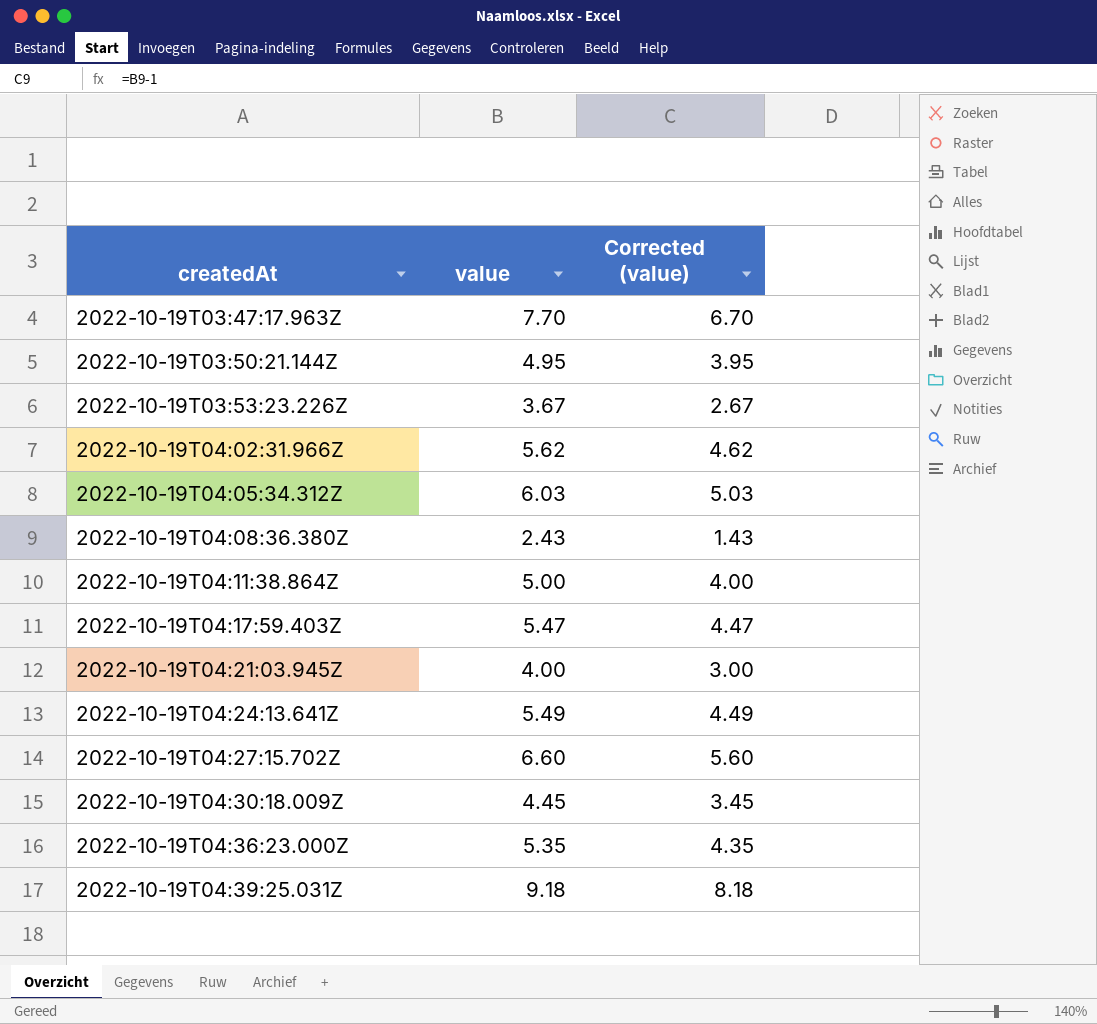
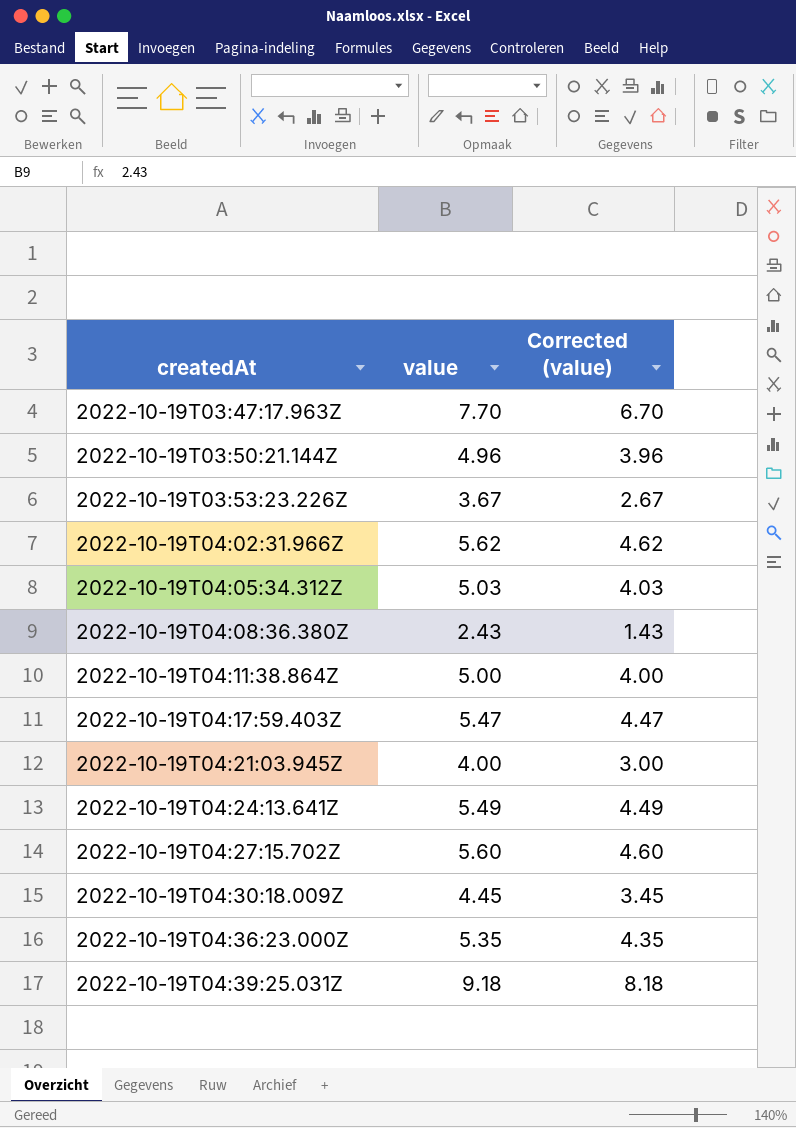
2022-10-19T03:50:21.144Z | value: 4.95 -> 4.96
2022-10-19T03:50:21.144Z | Corrected (value): 3.95 -> 3.96
2022-10-19T04:05:34.312Z | value: 6.03 -> 5.03
2022-10-19T04:05:34.312Z | Corrected (value): 5.03 -> 4.03
2022-10-19T04:27:15.702Z | value: 6.60 -> 5.60
2022-10-19T04:27:15.702Z | Corrected (value): 5.60 -> 4.60

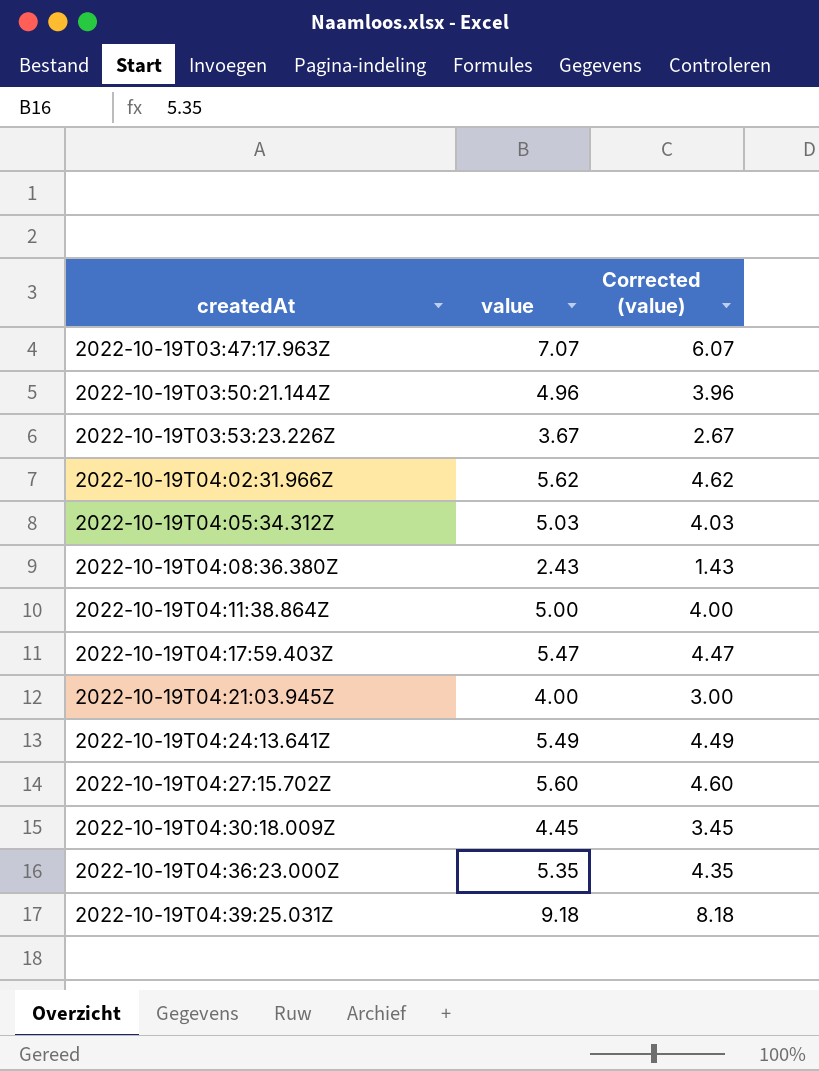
2022-10-19T03:47:17.963Z | value: 7.70 -> 7.07
2022-10-19T03:47:17.963Z | Corrected (value): 6.70 -> 6.07

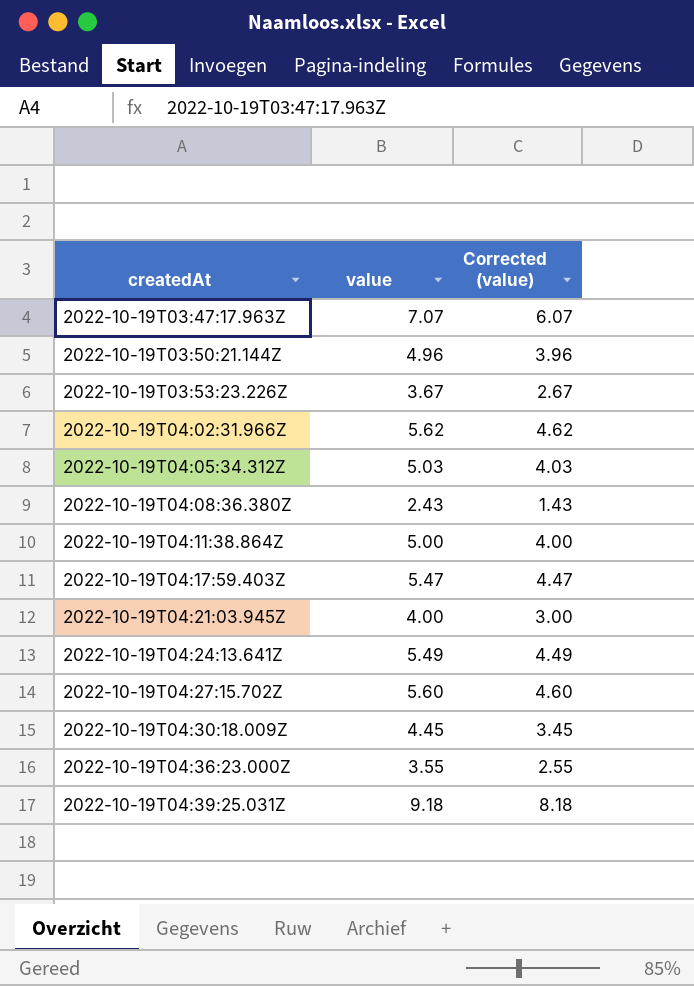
2022-10-19T04:36:23.000Z | value: 5.35 -> 3.55
2022-10-19T04:36:23.000Z | Corrected (value): 4.35 -> 2.55

